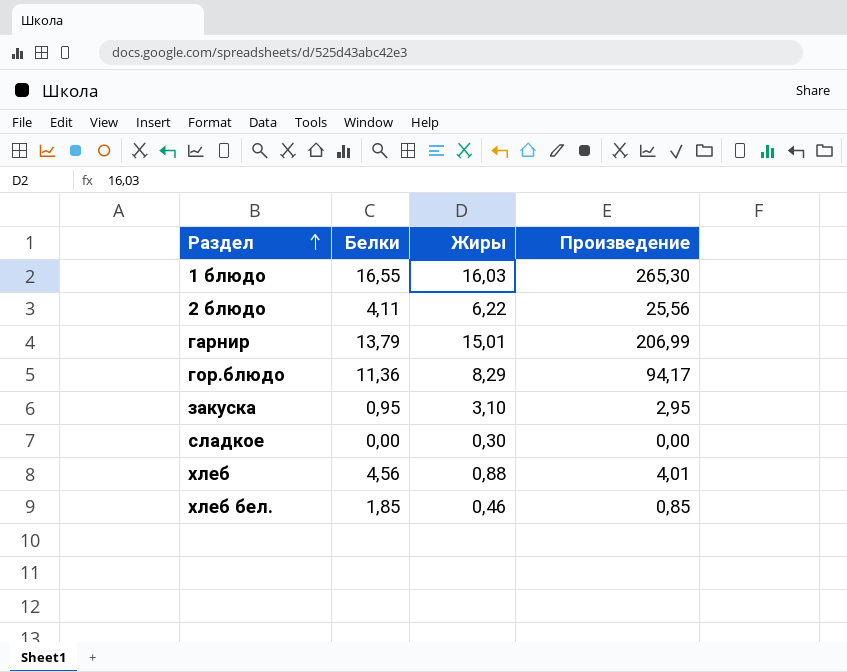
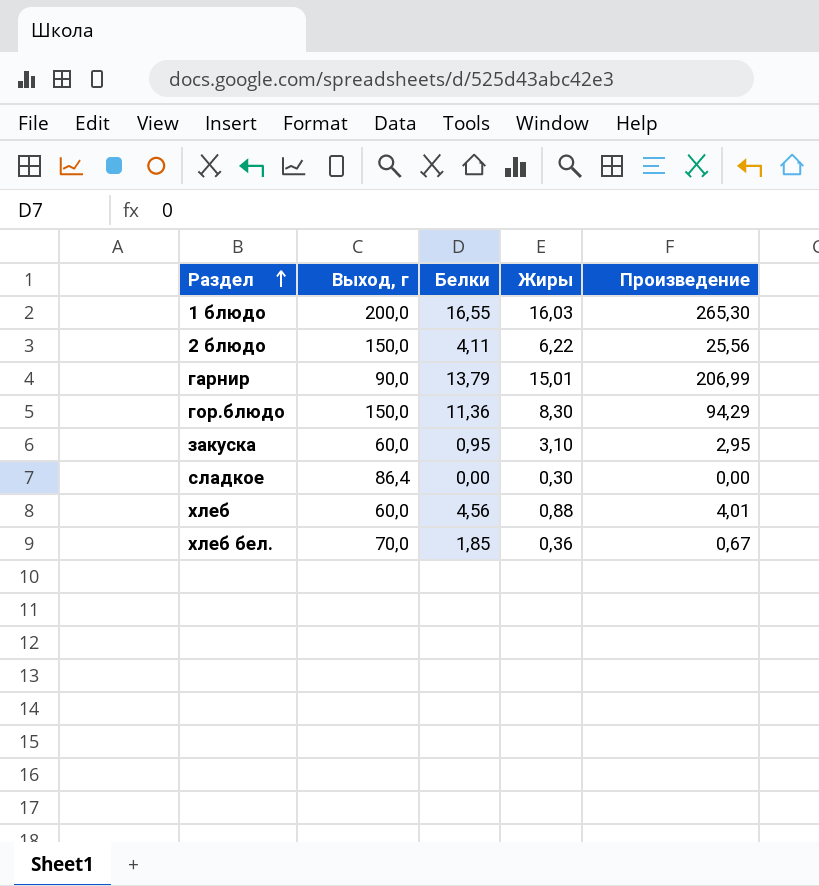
column Выход, г | position: none -> 2
гор.блюдо | Жиры: 8,29 -> 8,30
гор.блюдо | Произведение: 94,17 -> 94,29
хлеб бел. | Жиры: 0,46 -> 0,36
хлеб бел. | Произведение: 0,85 -> 0,67

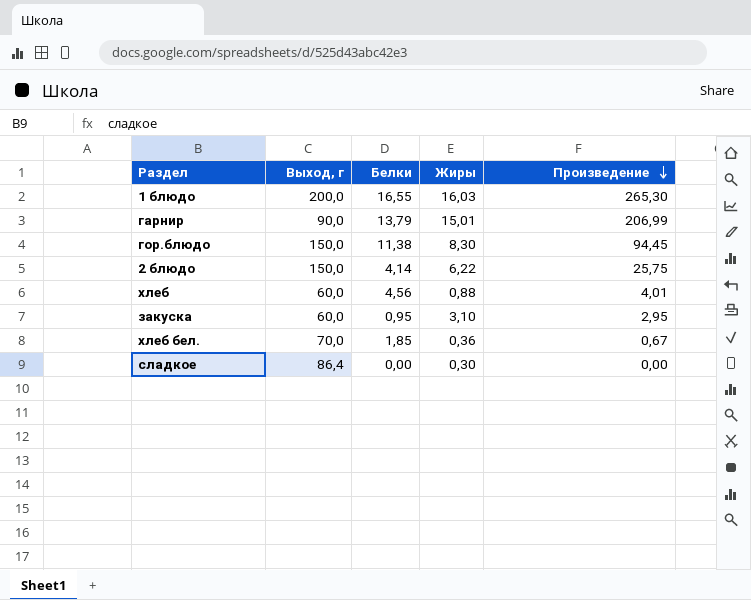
row order: Раздел ascending -> Произведение descending
гор.блюдо | Белки: 11,36 -> 11,38
гор.блюдо | Произведение: 94,29 -> 94,45
2 блюдо | Белки: 4,11 -> 4,14
2 блюдо | Произведение: 25,56 -> 25,75

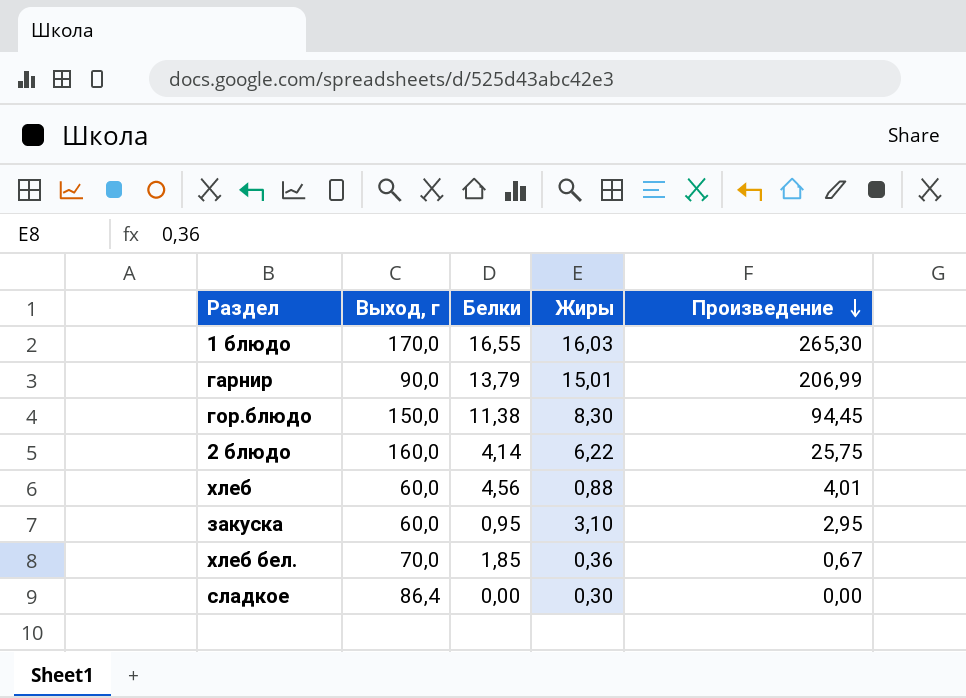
1 блюдо | Выход, г: 200,0 -> 170,0
2 блюдо | Выход, г: 150,0 -> 160,0

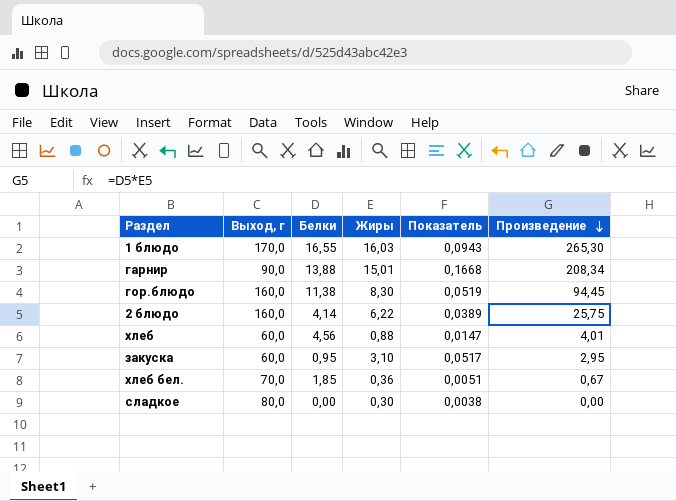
column Показатель | formula: none -> [Жиры] / [Выход, г]
гарнир | Белки: 13,79 -> 13,88
гарнир | Произведение: 206,99 -> 208,34
гор.блюдо | Выход, г: 150,0 -> 160,0
сладкое | Выход, г: 86,4 -> 80,0

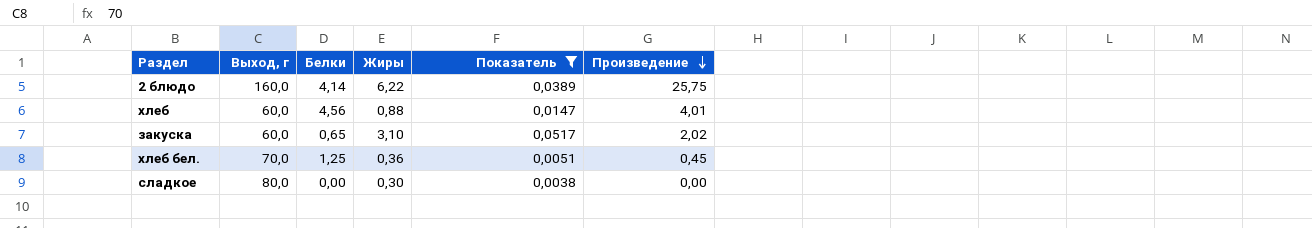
filter: none -> Показатель <= 0,0517
закуска | Белки: 0,95 -> 0,65
закуска | Произведение: 2,95 -> 2,02
хлеб бел. | Белки: 1,85 -> 1,25
хлеб бел. | Произведение: 0,67 -> 0,45

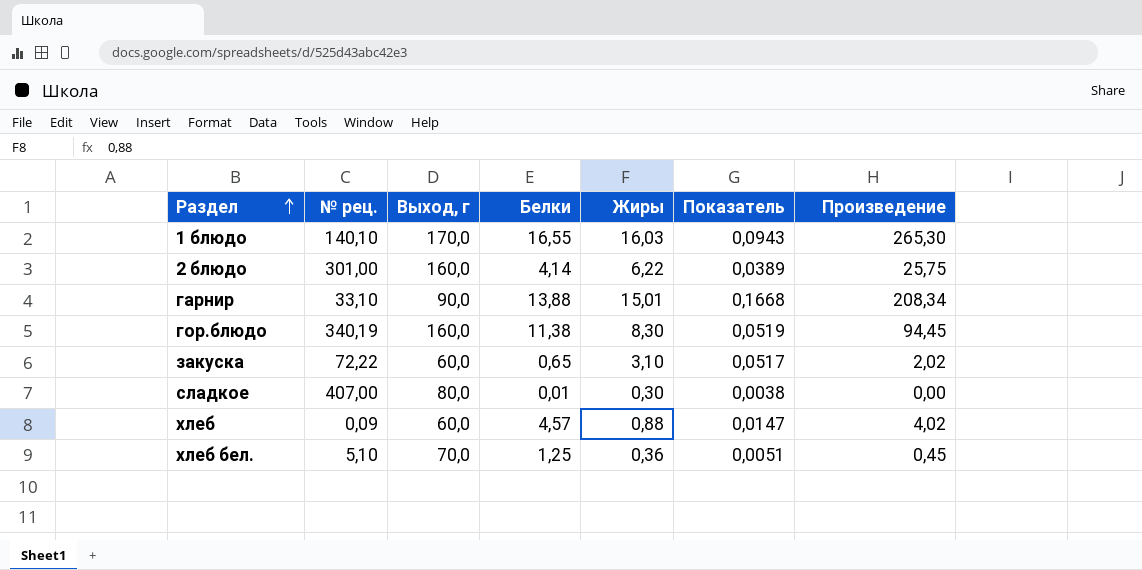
filter: Показатель <= 0,0517 -> none
row order: Произведение descending -> Раздел ascending
column № рец. | position: none -> 2
сладкое | Белки: 0,00 -> 0,01
хлеб | Белки: 4,56 -> 4,57
хлеб | Произведение: 4,01 -> 4,02

